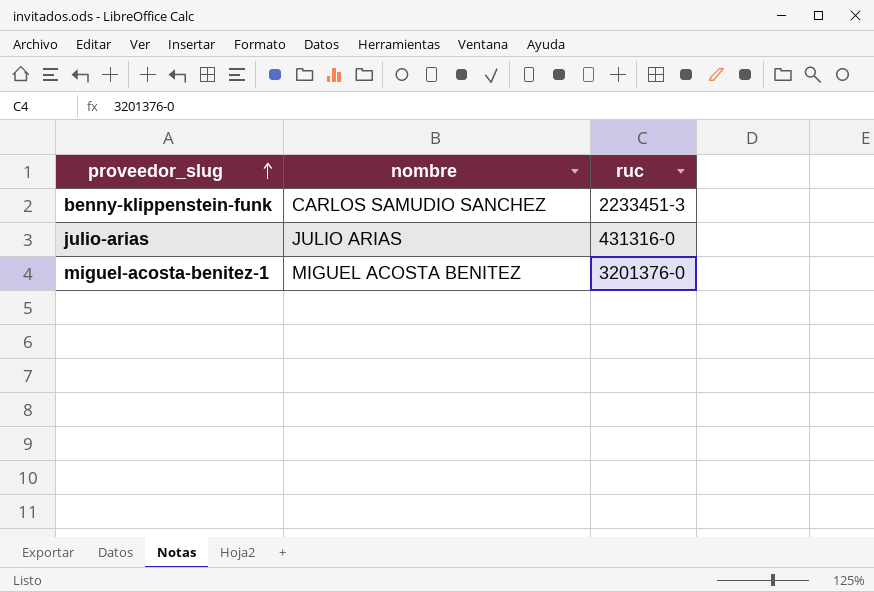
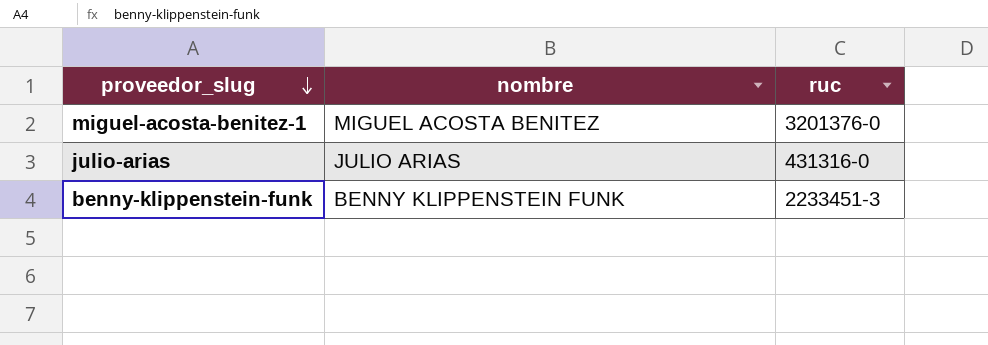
row order: proveedor_slug ascending -> proveedor_slug descending
benny-klippenstein-funk | nombre: CARLOS SAMUDIO SANCHEZ -> BENNY KLIPPENSTEIN FUNK

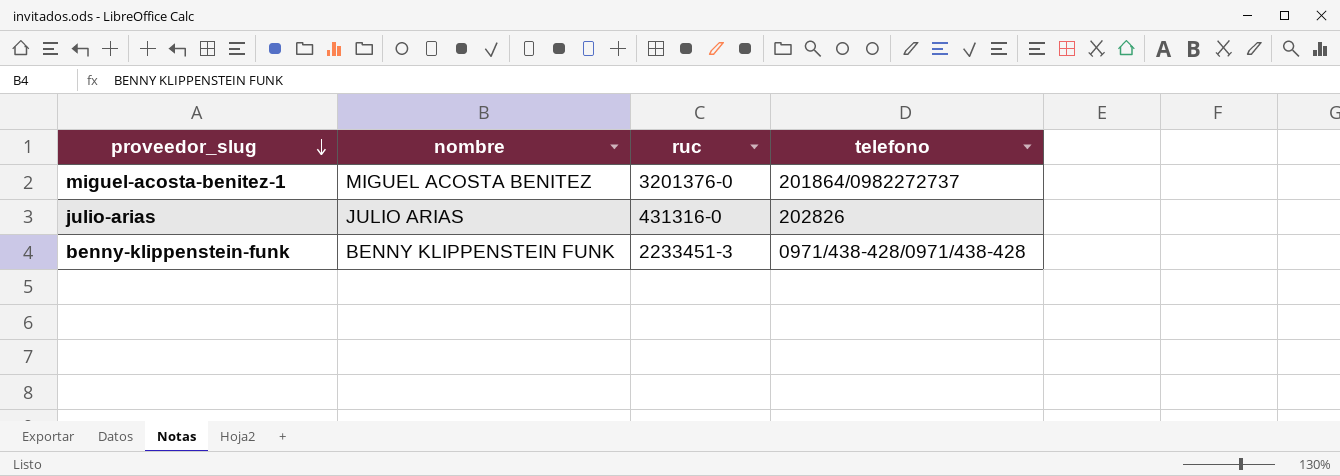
column telefono | position: none -> 4

